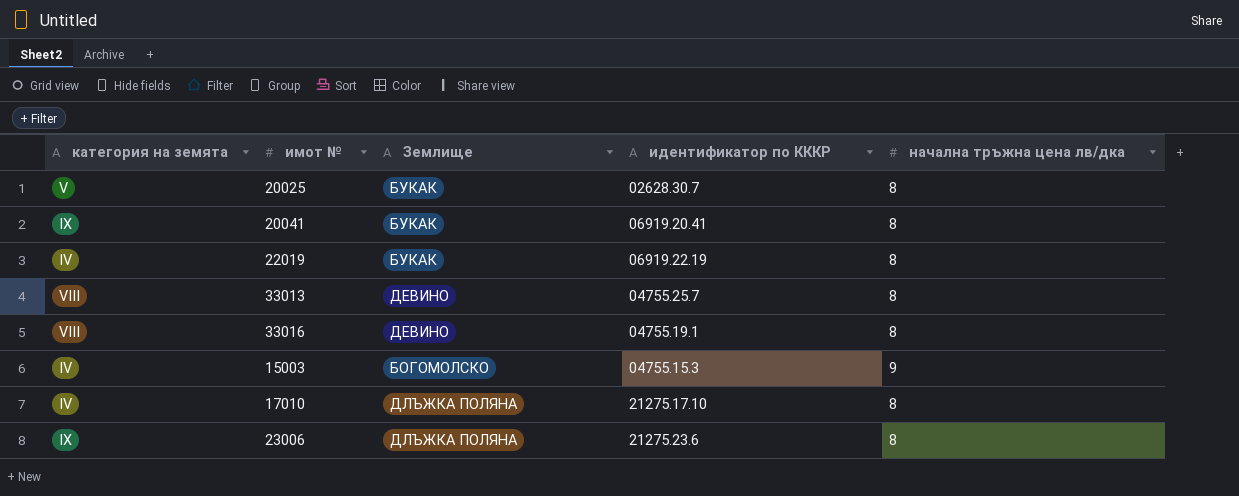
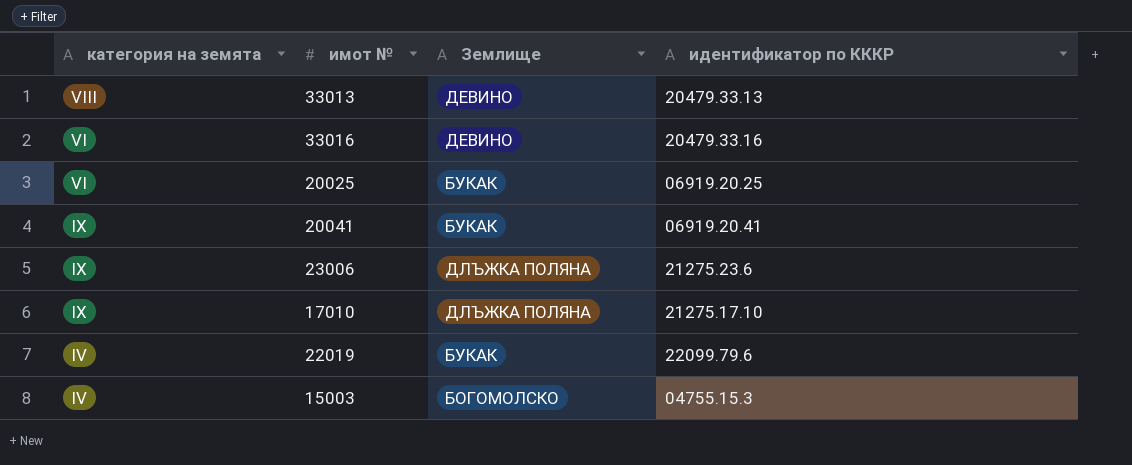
row order: none -> категория на земята descending
column начална тръжна цена лв/дка | position: 5 -> none
33013 | идентификатор по КККР: 04755.25.7 -> 20479.33.13
33016 | категория на земята: VIII -> VI
33016 | идентификатор по КККР: 04755.19.1 -> 20479.33.16
20025 | категория на земята: V -> VI
20025 | идентификатор по КККР: 02628.30.7 -> 06919.20.25
17010 | категория на земята: IV -> IX
22019 | идентификатор по КККР: 06919.22.19 -> 22099.79.6

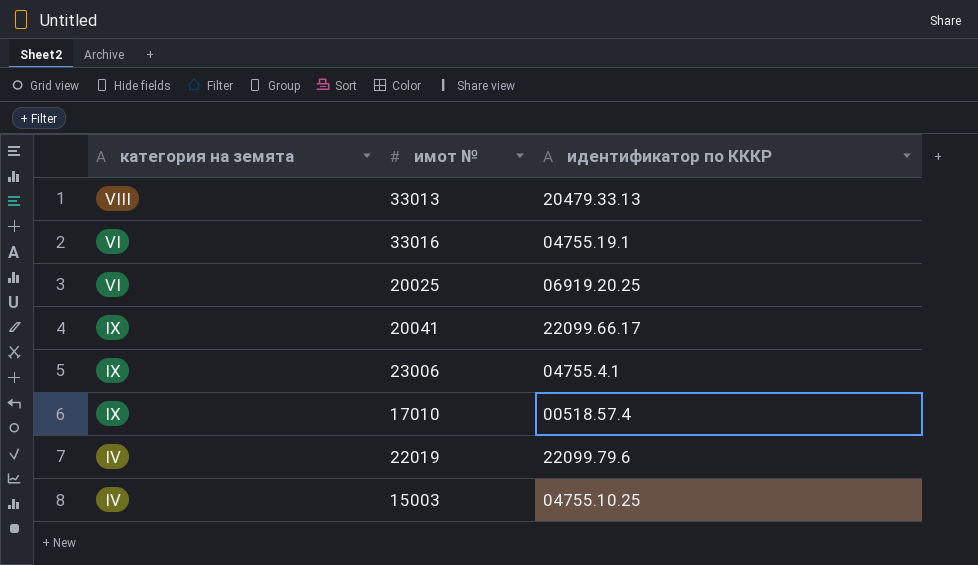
column Землище | position: 3 -> none
33016 | идентификатор по КККР: 20479.33.16 -> 04755.19.1
20041 | идентификатор по КККР: 06919.20.41 -> 22099.66.17
23006 | идентификатор по КККР: 21275.23.6 -> 04755.4.1
17010 | идентификатор по КККР: 21275.17.10 -> 00518.57.4
15003 | идентификатор по КККР: 04755.15.3 -> 04755.10.25

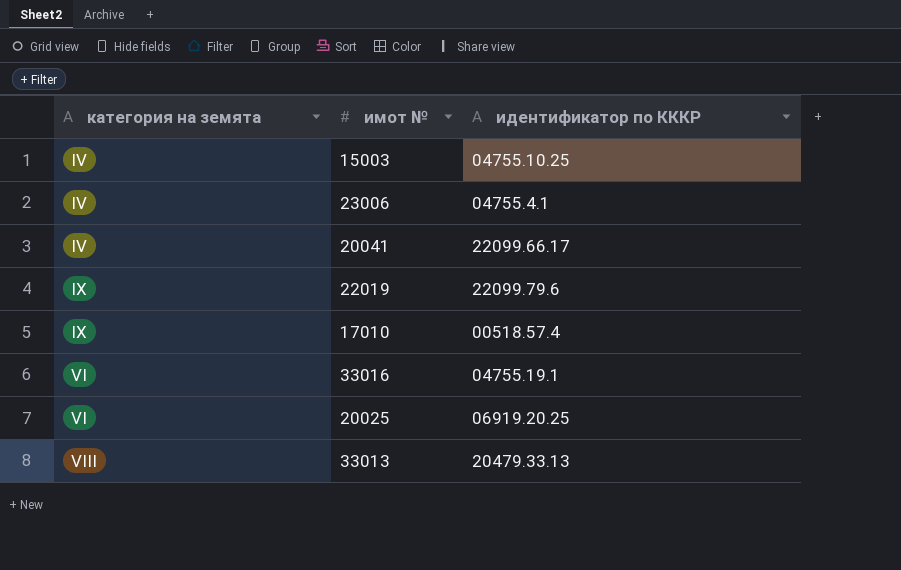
row order: категория на земята descending -> категория на земята ascending
23006 | категория на земята: IX -> IV
20041 | категория на земята: IX -> IV
22019 | категория на земята: IV -> IX

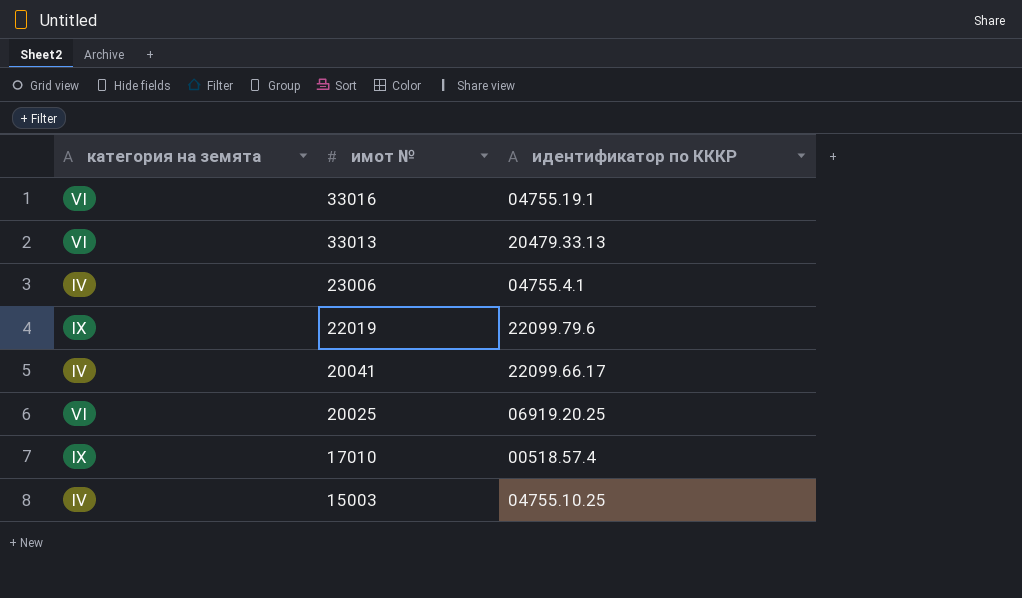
row order: категория на земята ascending -> имот № descending
33013 | категория на земята: VIII -> VI

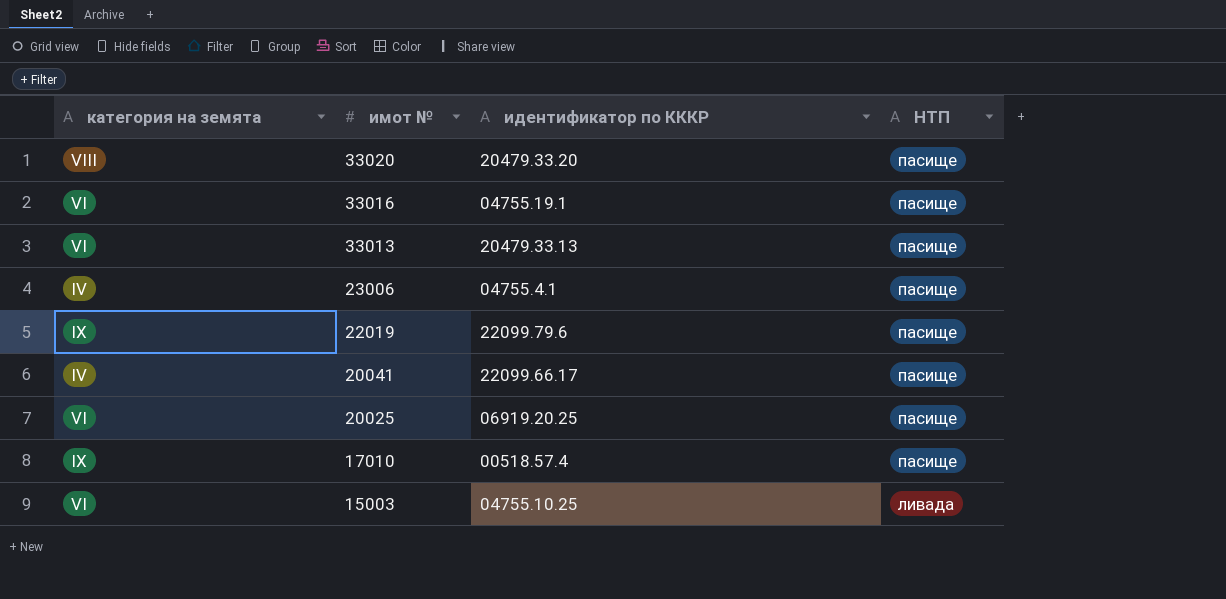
column НТП | position: none -> 4
row 33020: none -> VIII | 20479.33.20 | пасище
15003 | категория на земята: IV -> VI

